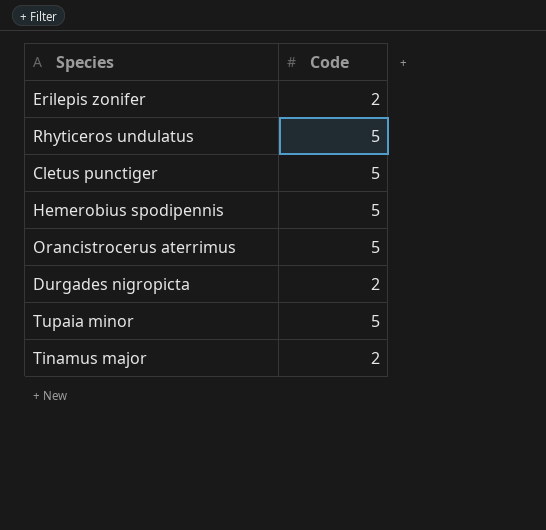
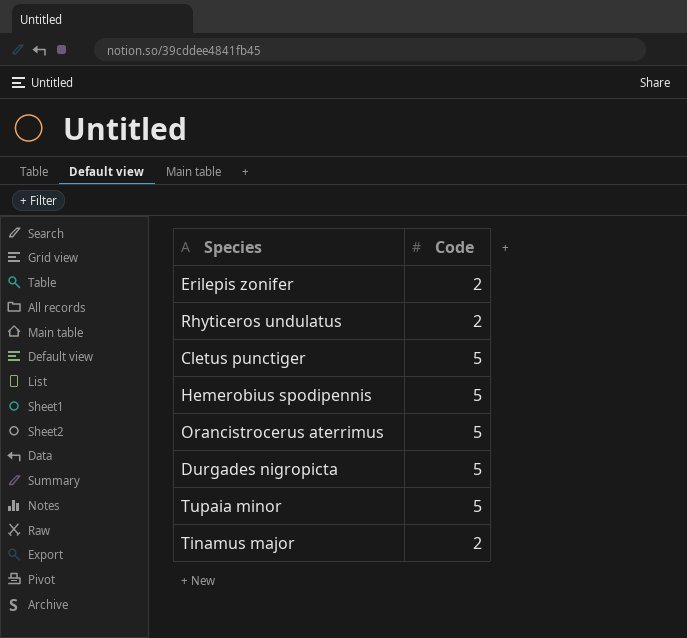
Rhyticeros undulatus | Code: 5 -> 2
Durgades nigropicta | Code: 2 -> 5

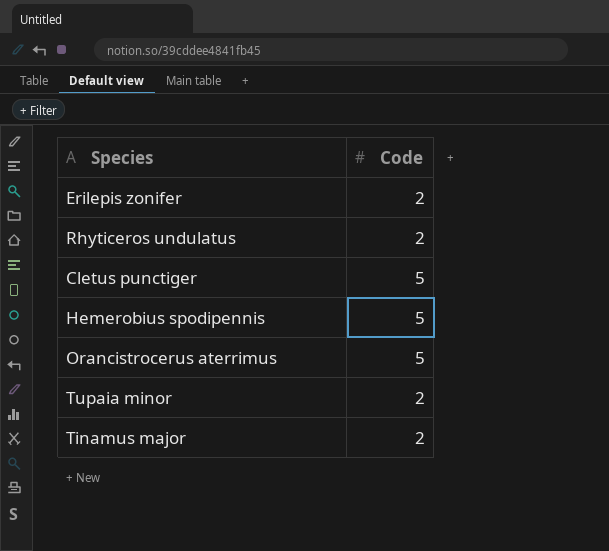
row Durgades nigropicta: 5 -> none
Tupaia minor | Code: 5 -> 2

